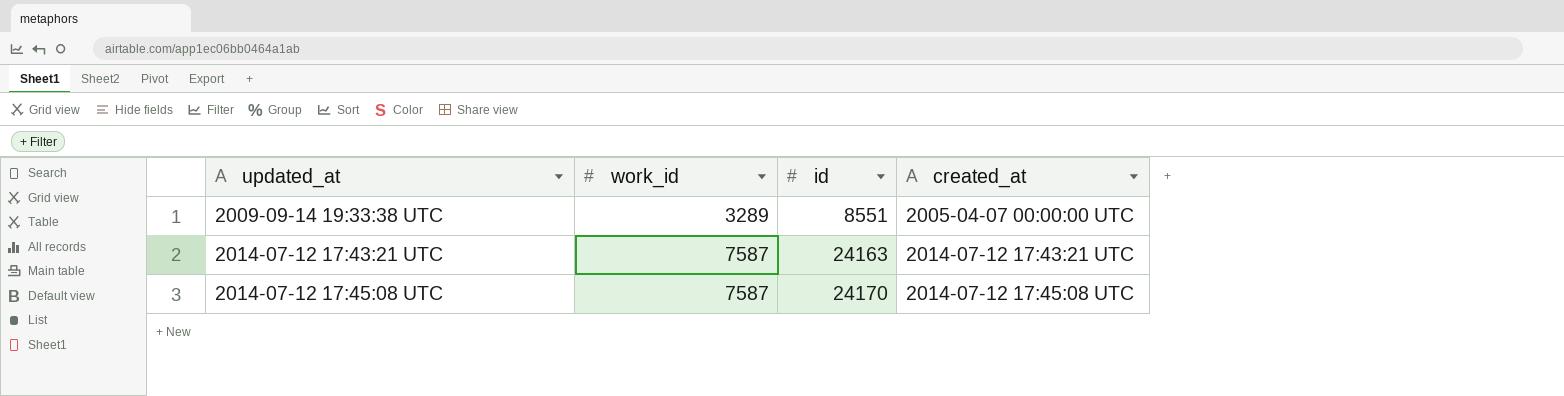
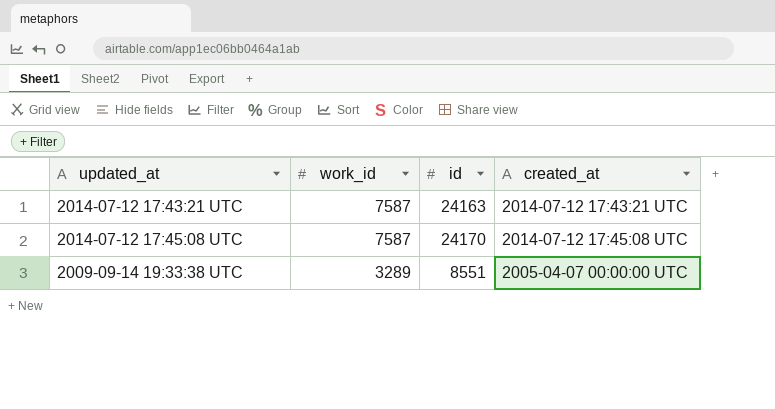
row order: updated_at ascending -> work_id descending

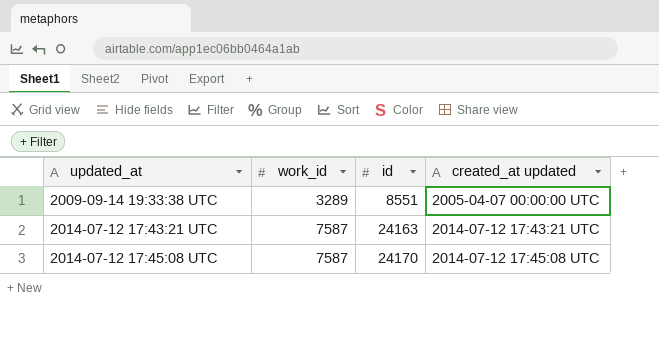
row order: work_id descending -> updated_at ascending
column name: created_at -> created_at updated

